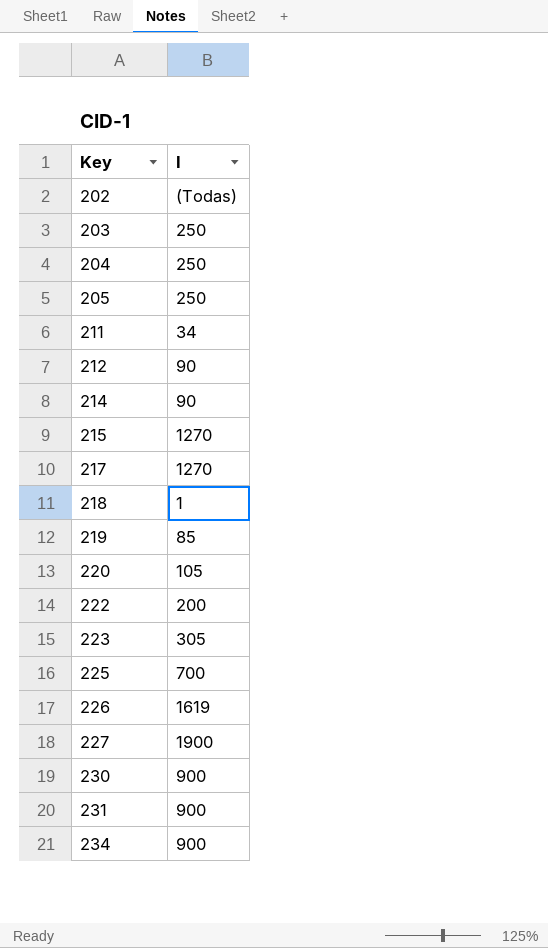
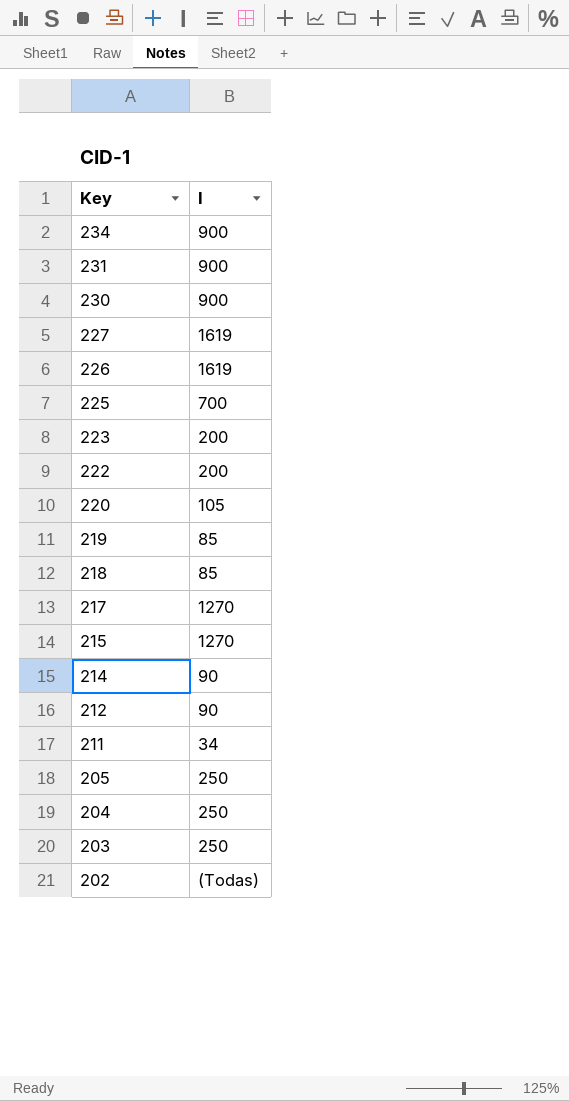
row order: Key ascending -> Key descending
227 | I: 1900 -> 1619
223 | I: 305 -> 200
218 | I: 1 -> 85

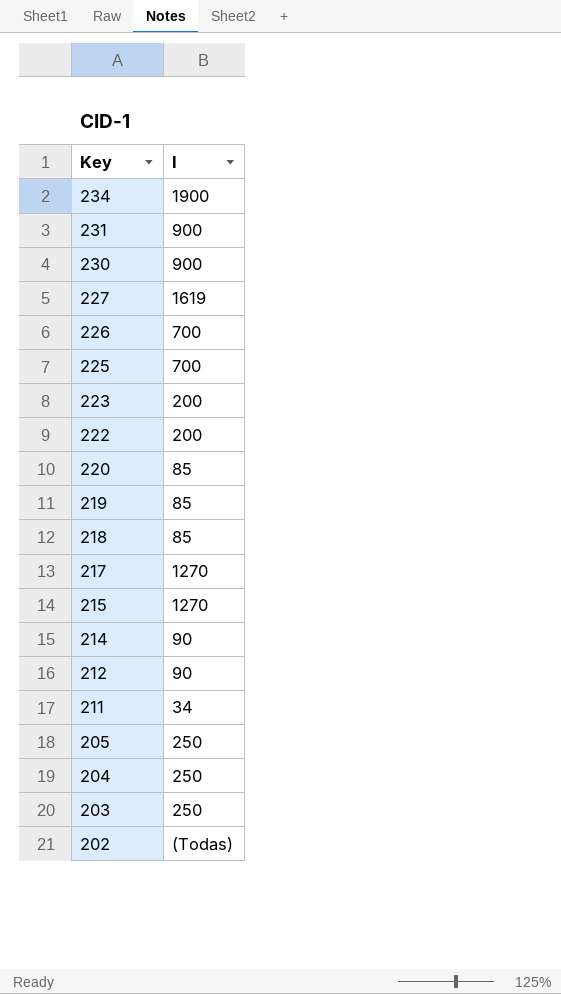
234 | I: 900 -> 1900
226 | I: 1619 -> 700
220 | I: 105 -> 85

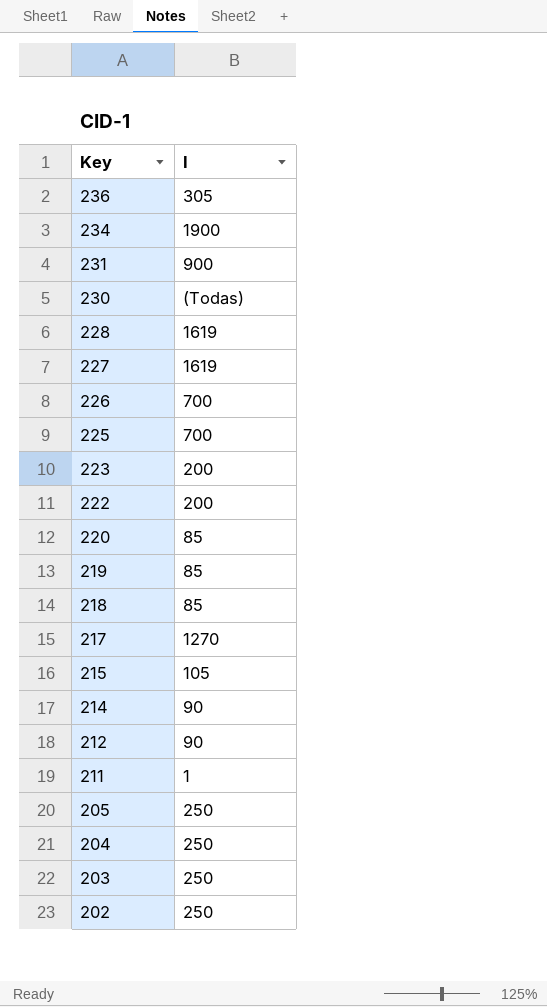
row 236: none -> 305
230 | I: 900 -> (Todas)
row 228: none -> 1619
215 | I: 1270 -> 105
211 | I: 34 -> 1
202 | I: (Todas) -> 250

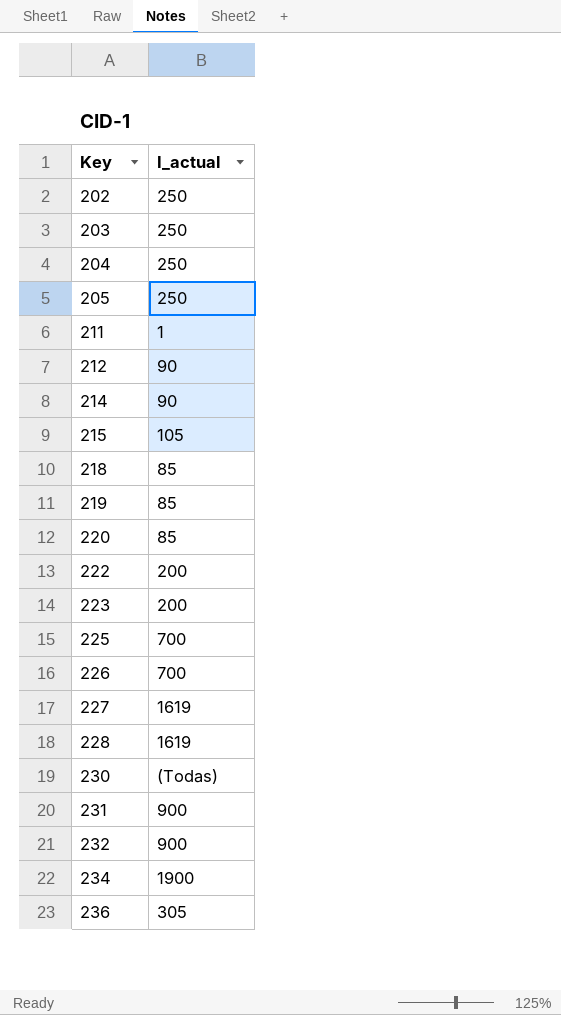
row order: Key descending -> Key ascending
column name: I -> I_actual
row 217: 1270 -> none
row 232: none -> 900

